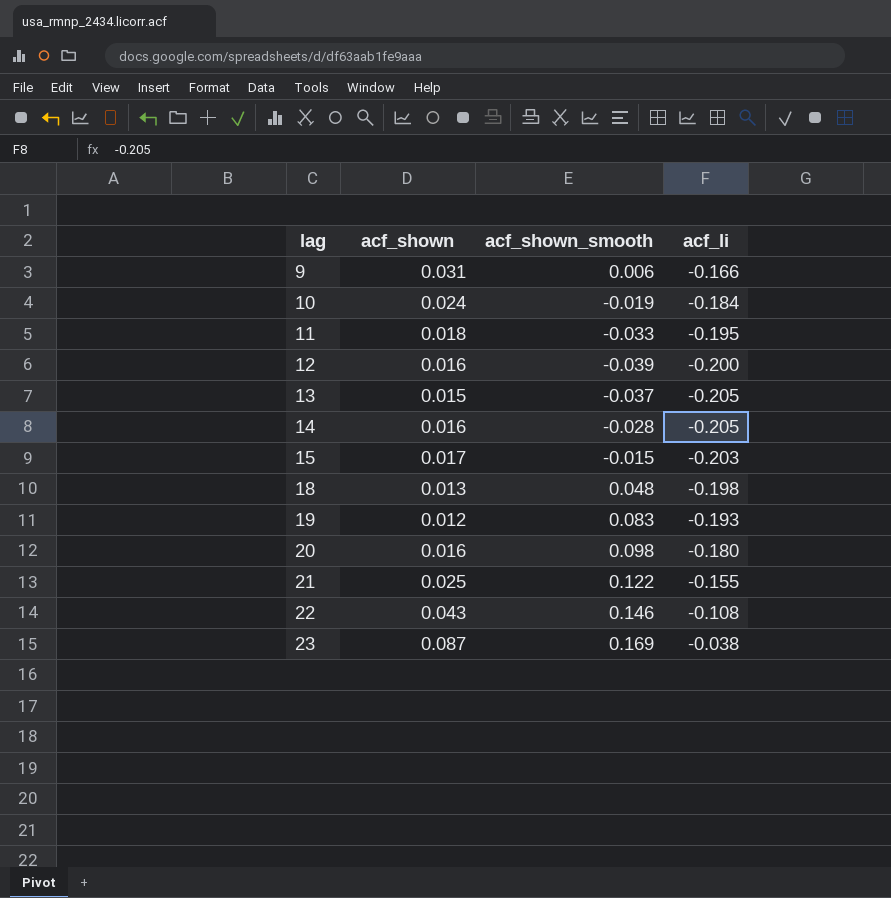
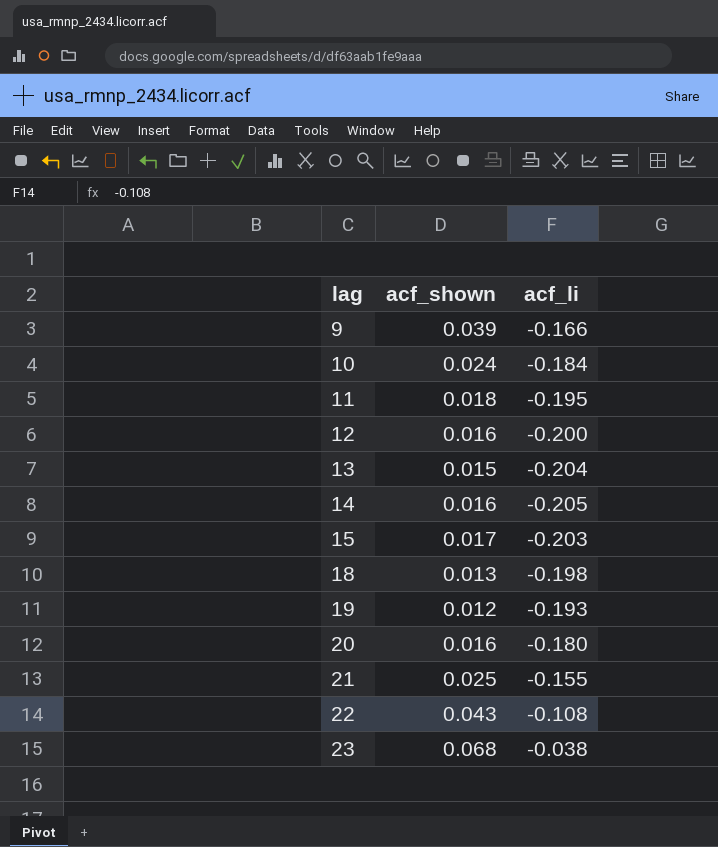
column acf_shown_smooth | position: 3 -> none
9 | acf_shown: 0.031 -> 0.039
13 | acf_li: -0.205 -> -0.204
23 | acf_shown: 0.087 -> 0.068

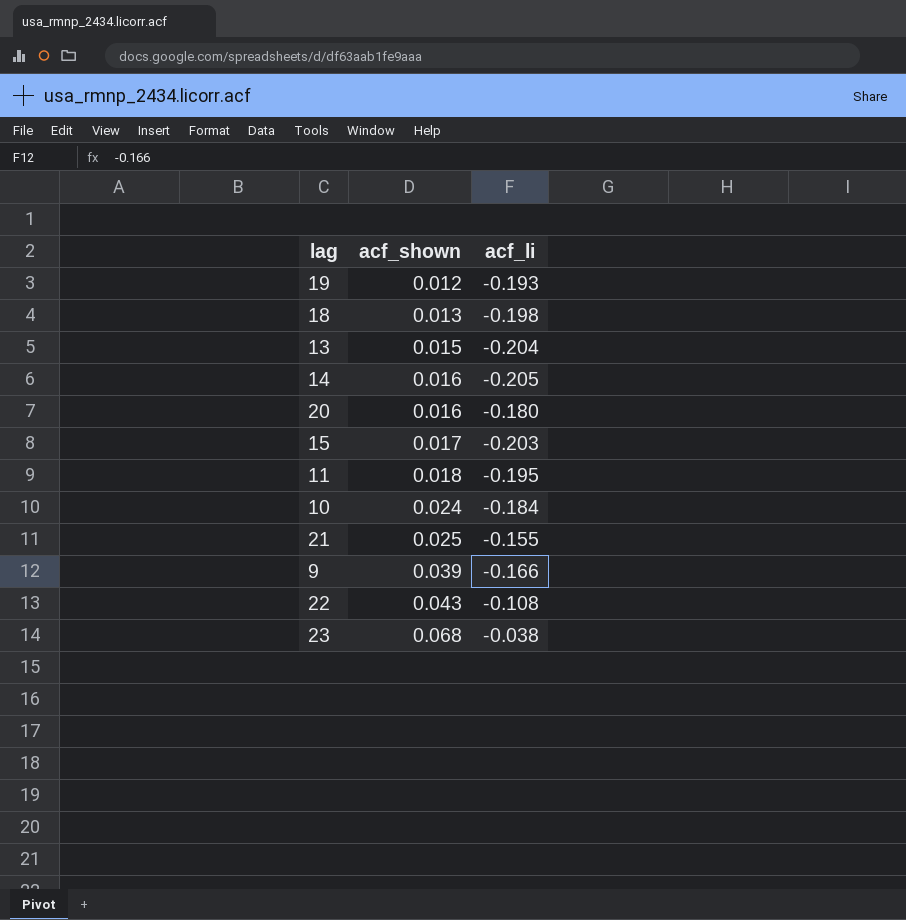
row order: lag ascending -> acf_shown ascending
row 12: 0.016 | -0.200 -> none

